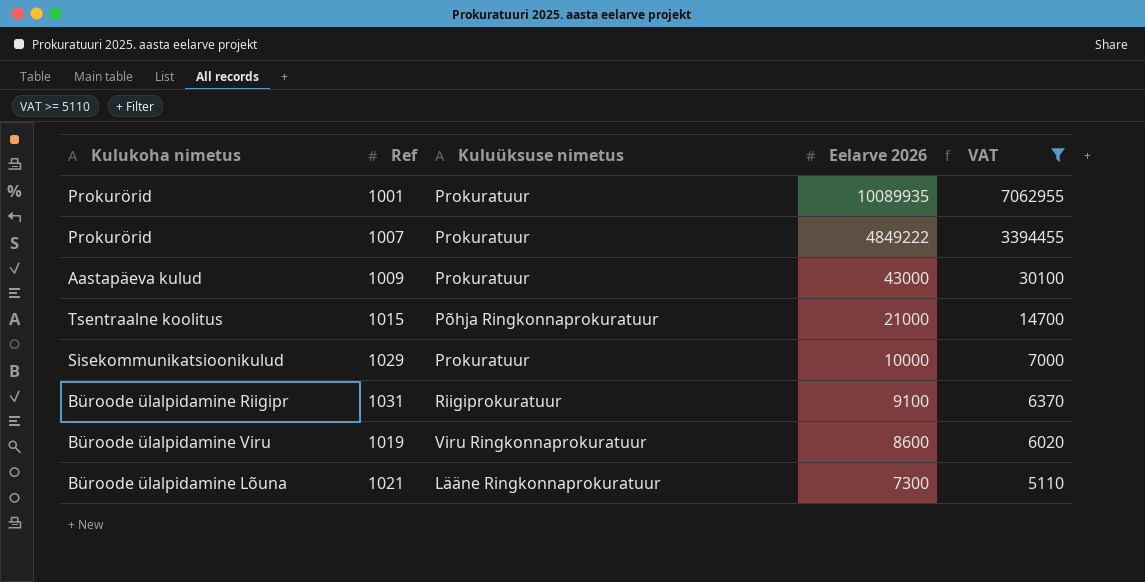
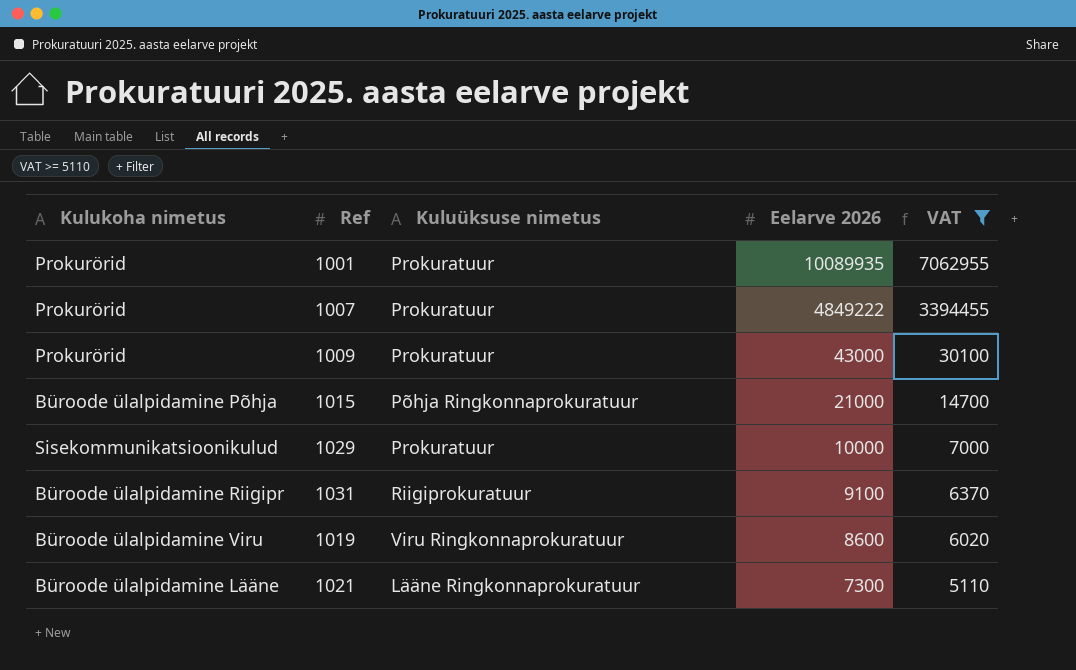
1009 | Kulukoha nimetus: Aastapäeva kulud -> Prokurörid
1015 | Kulukoha nimetus: Tsentraalne koolitus -> Büroode ülalpidamine Põhja
1021 | Kulukoha nimetus: Büroode ülalpidamine Lõuna -> Büroode ülalpidamine Lääne

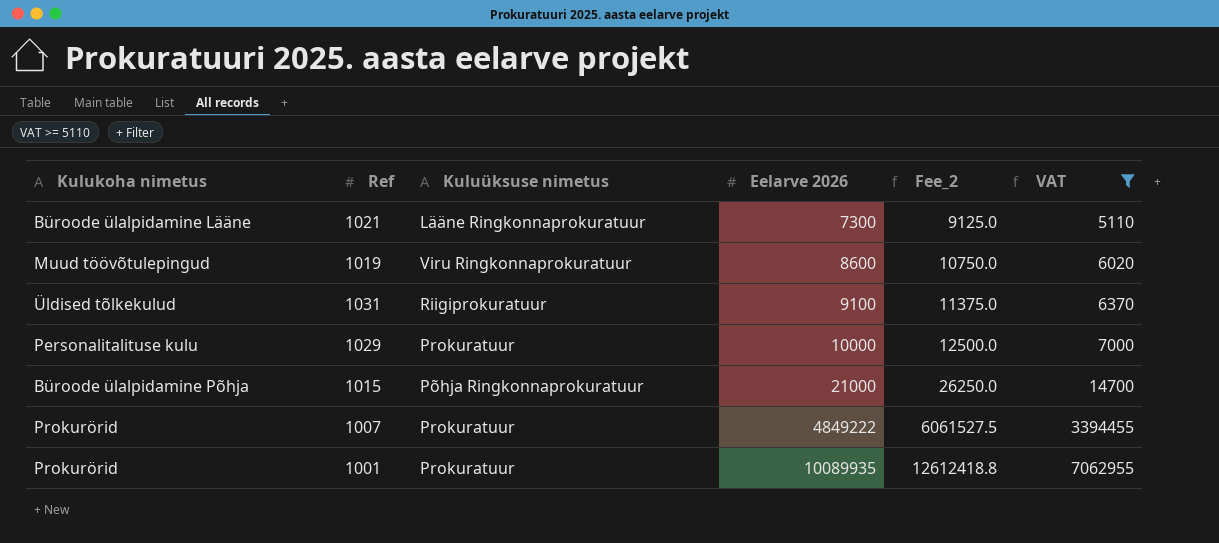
row order: Eelarve 2026 descending -> Eelarve 2026 ascending
column Fee_2 | formula: none -> [Eelarve 2026] * 1.25
row 1009: Prokurörid | Prokuratuur | 43000 | 30100 -> none
1019 | Kulukoha nimetus: Büroode ülalpidamine Viru -> Muud töövõtulepingud
1031 | Kulukoha nimetus: Büroode ülalpidamine Riigipr -> Üldised tõlkekulud
1029 | Kulukoha nimetus: Sisekommunikatsioonikulud -> Personalitalituse kulu

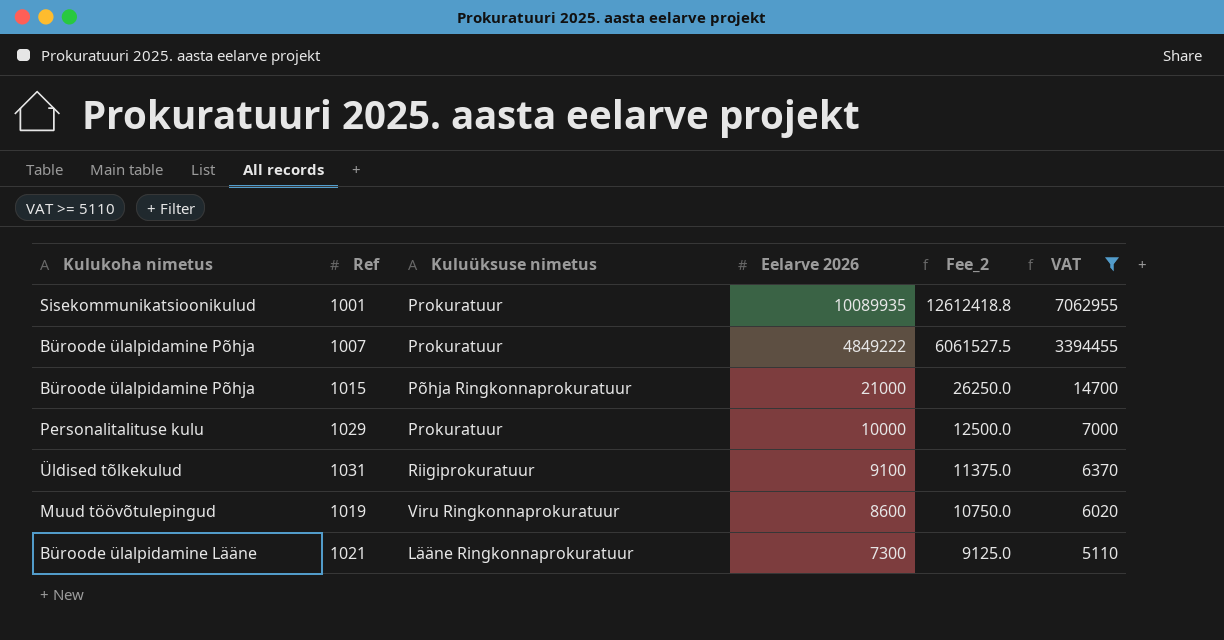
row order: Eelarve 2026 ascending -> Eelarve 2026 descending
1001 | Kulukoha nimetus: Prokurörid -> Sisekommunikatsioonikulud
1007 | Kulukoha nimetus: Prokurörid -> Büroode ülalpidamine Põhja

